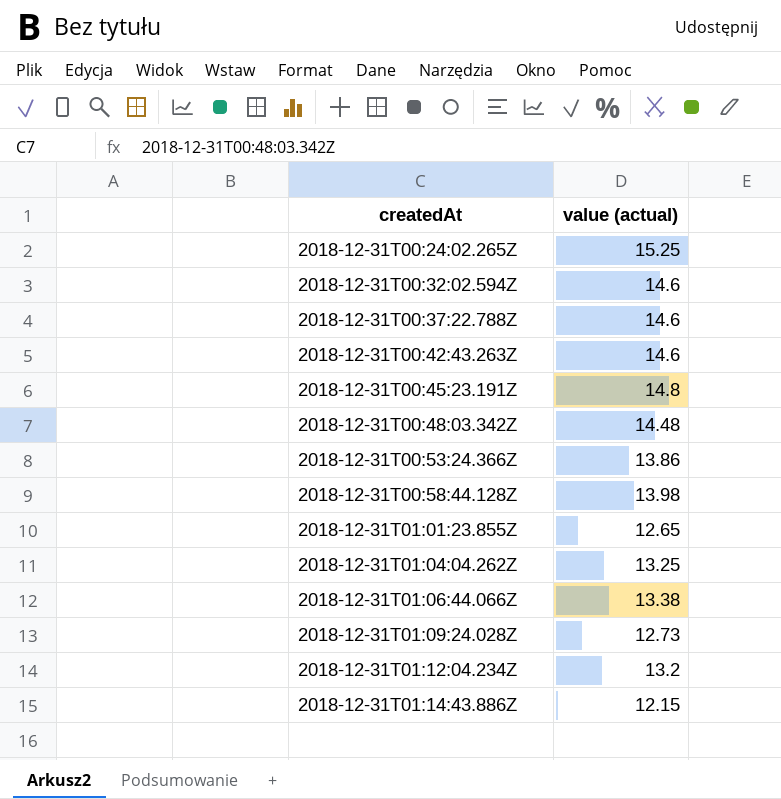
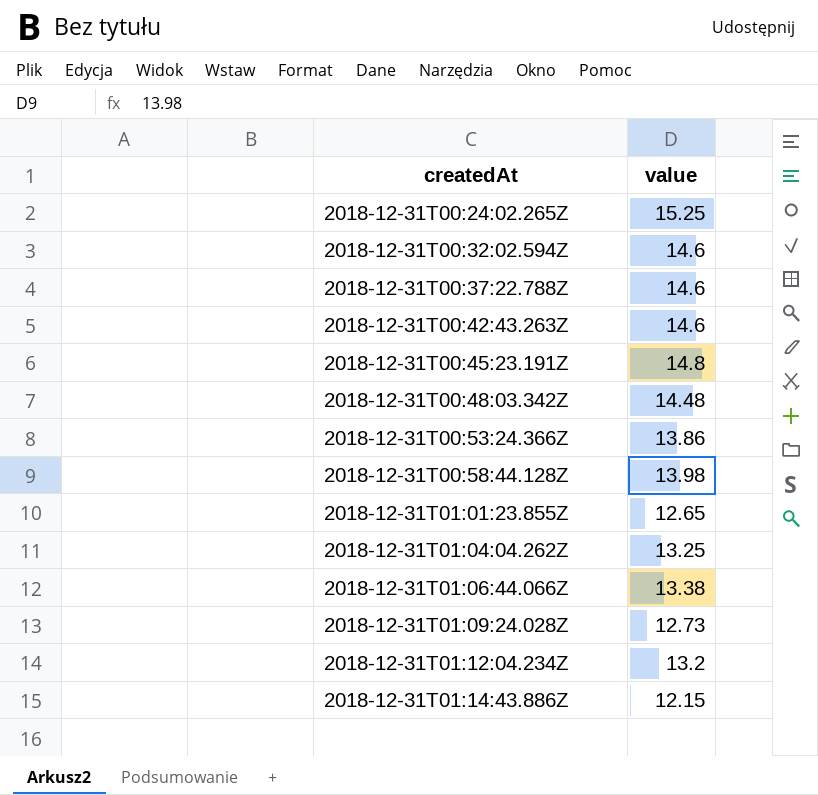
column name: value (actual) -> value

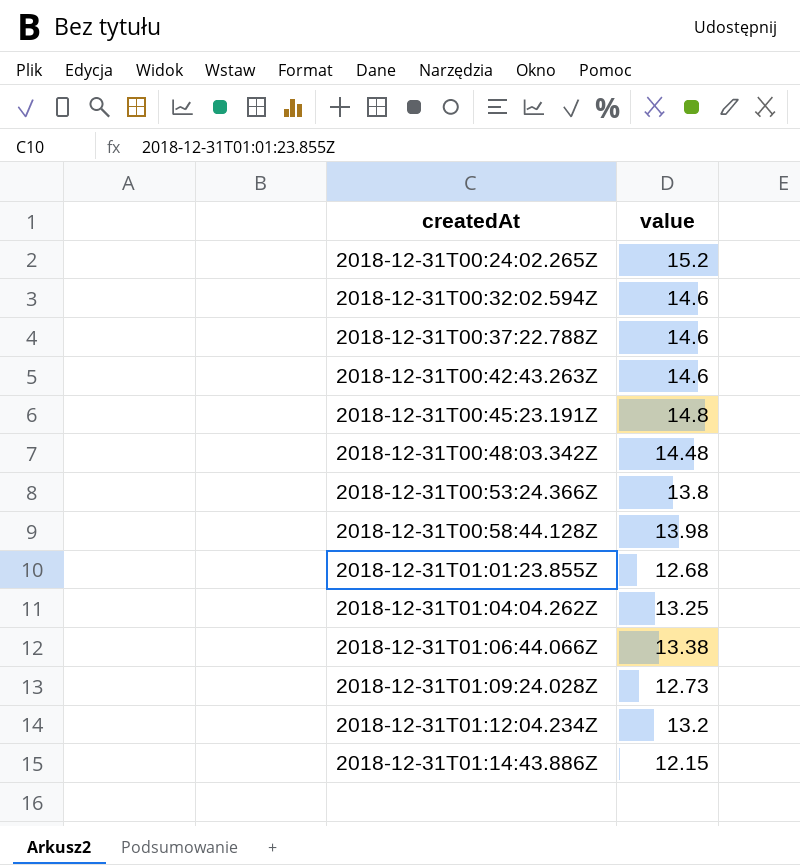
2018-12-31T00:24:02.265Z | value: 15.25 -> 15.2
2018-12-31T00:53:24.366Z | value: 13.86 -> 13.8
2018-12-31T01:01:23.855Z | value: 12.65 -> 12.68

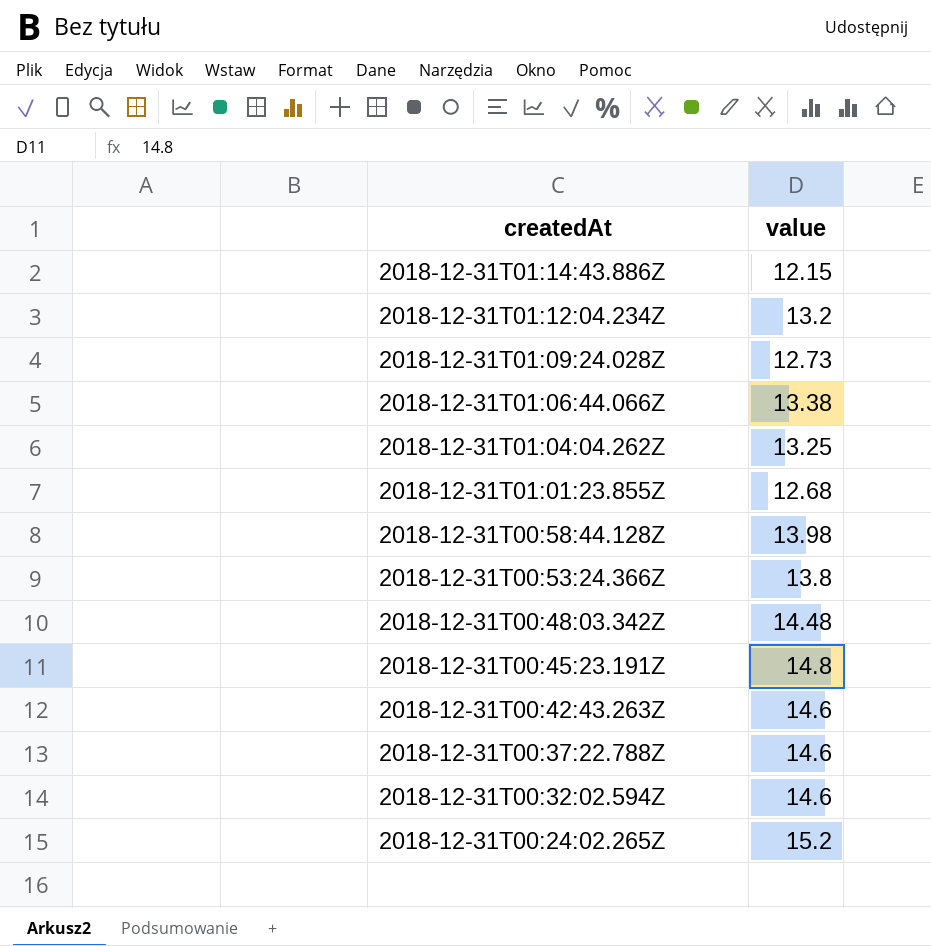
row order: createdAt ascending -> createdAt descending

